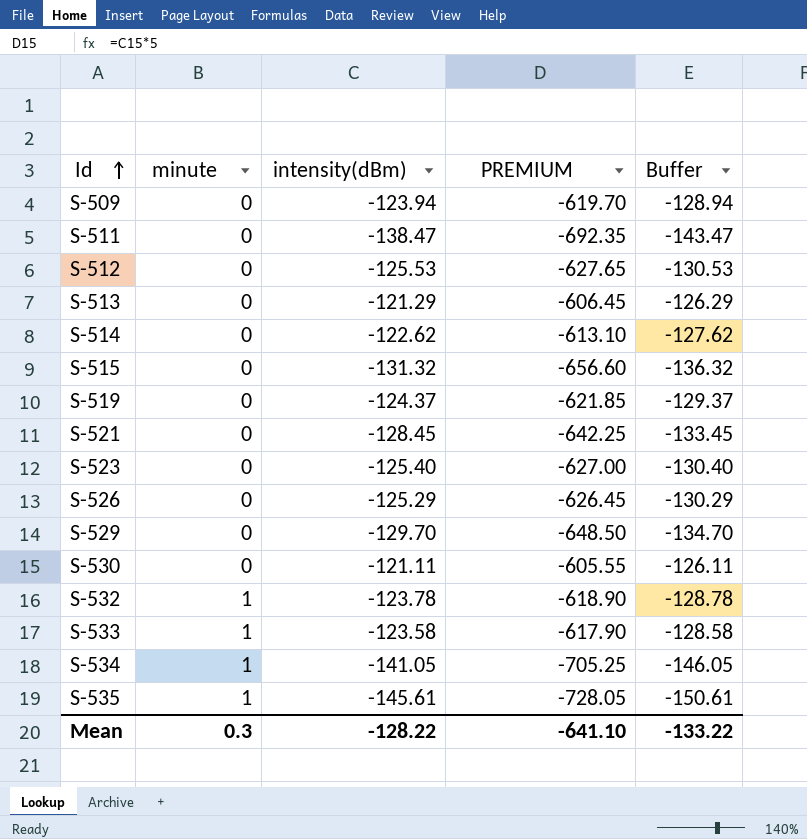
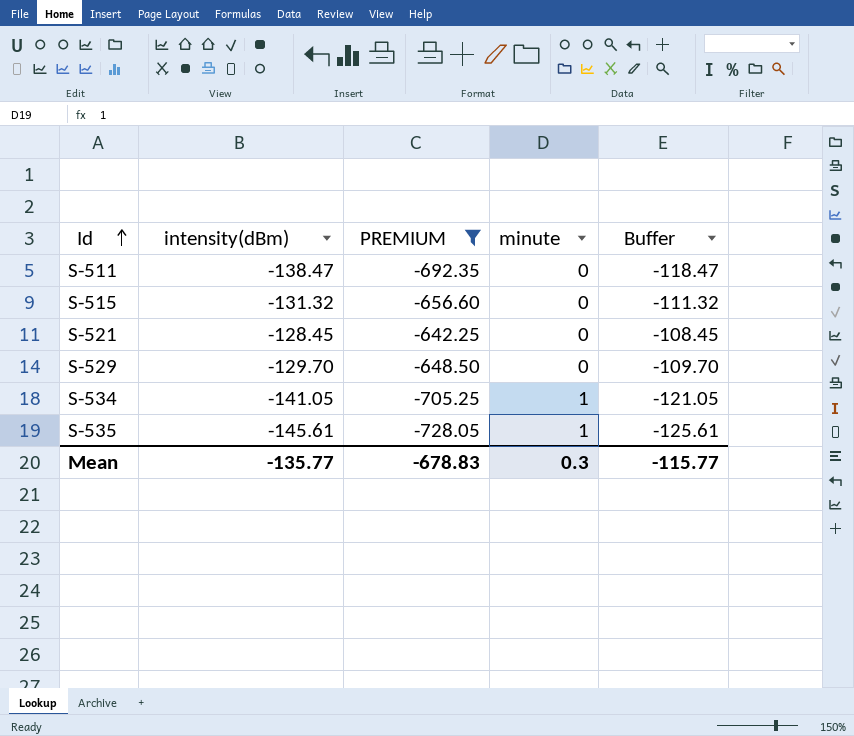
filter: none -> PREMIUM <= -642.25
column minute | position: 2 -> 4
column Buffer | formula: [intensity(dBm)] - 5 -> [intensity(dBm)] + 20
Mean | intensity(dBm): -128.22 -> -135.77
Mean | PREMIUM: -641.10 -> -678.83
Mean | Buffer: -133.22 -> -115.77

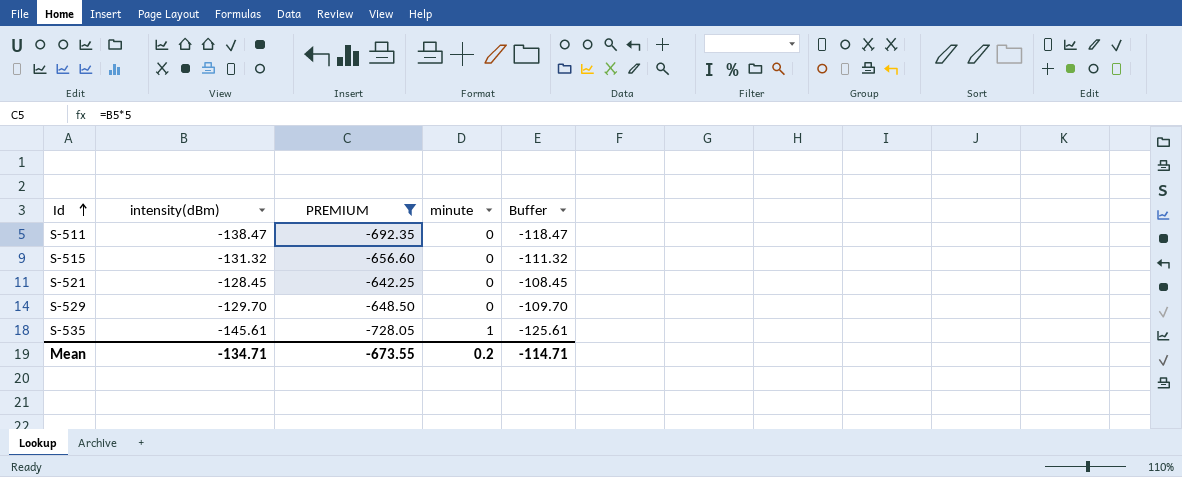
row S-534: -141.05 | -705.25 | 1 | -121.05 -> none
Mean | intensity(dBm): -135.77 -> -134.71
Mean | PREMIUM: -678.83 -> -673.55
Mean | minute: 0.3 -> 0.2
Mean | Buffer: -115.77 -> -114.71

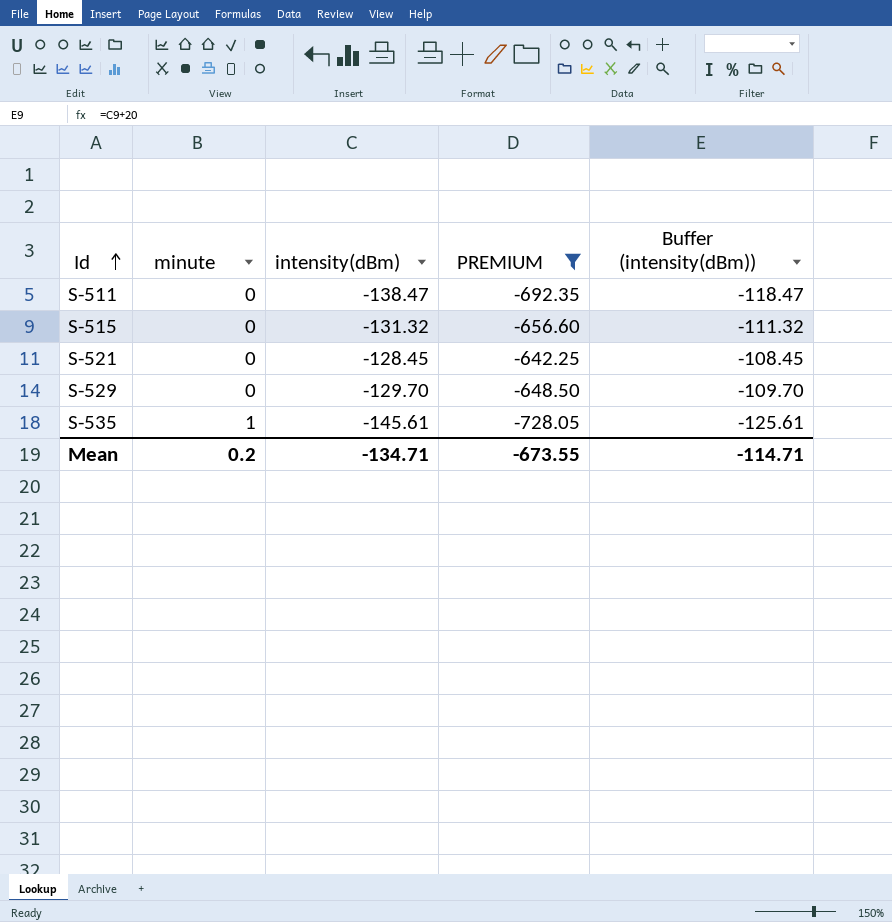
column minute | position: 4 -> 2
column name: Buffer -> Buffer (intensity(dBm))

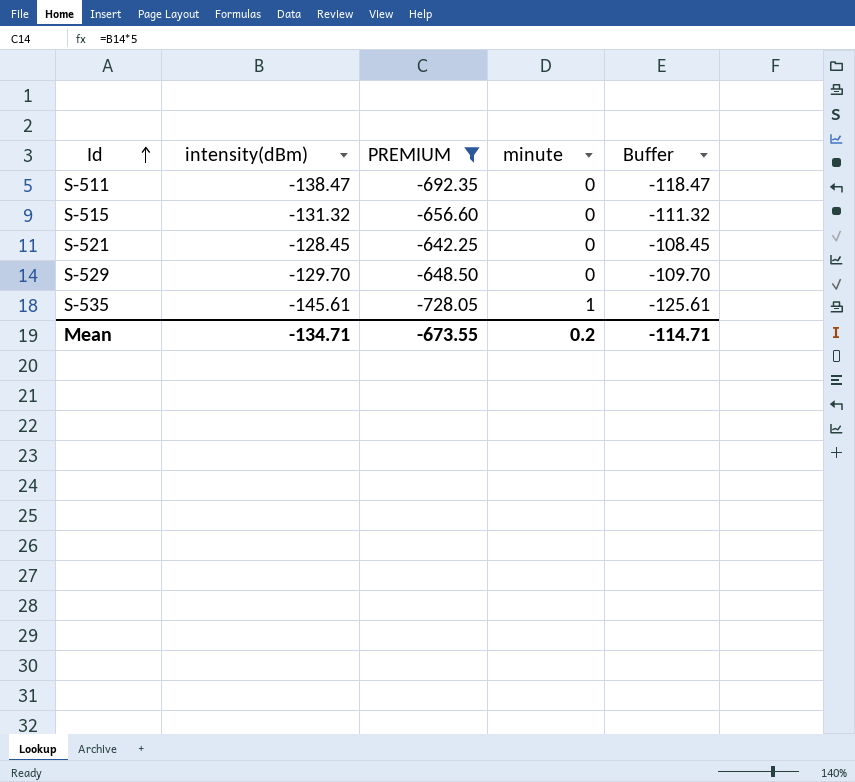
column minute | position: 2 -> 4
column name: Buffer (intensity(dBm)) -> Buffer

